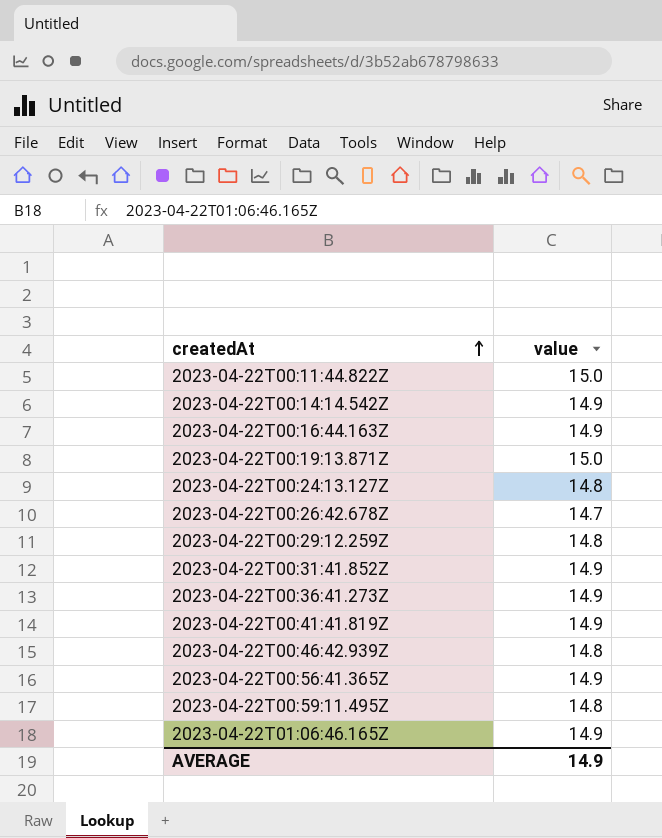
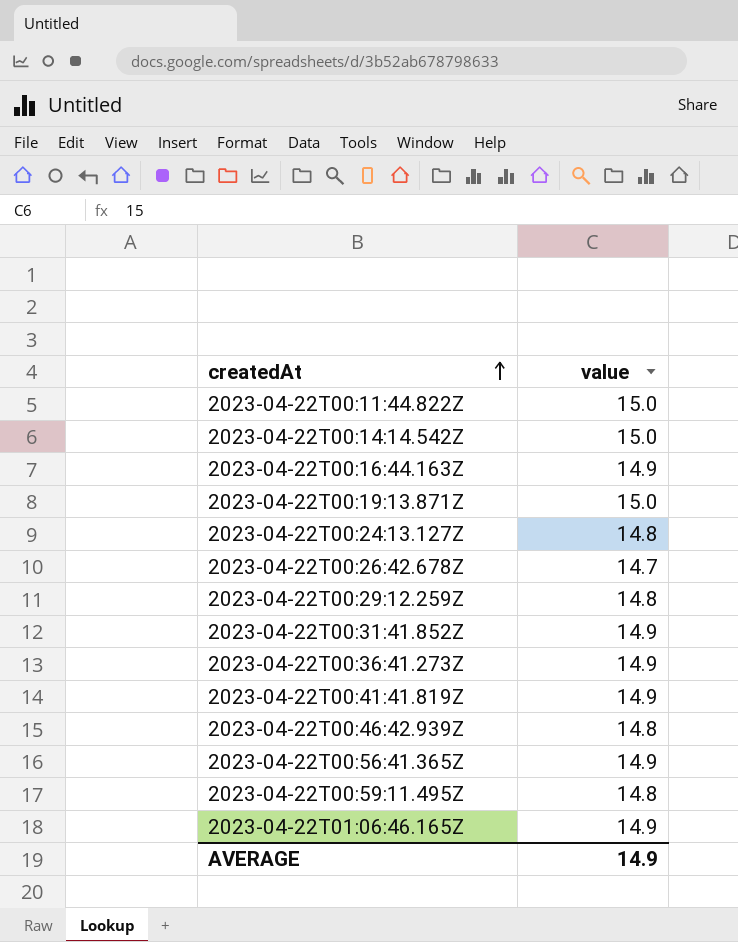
2023-04-22T00:14:14.542Z | value: 14.9 -> 15.0

